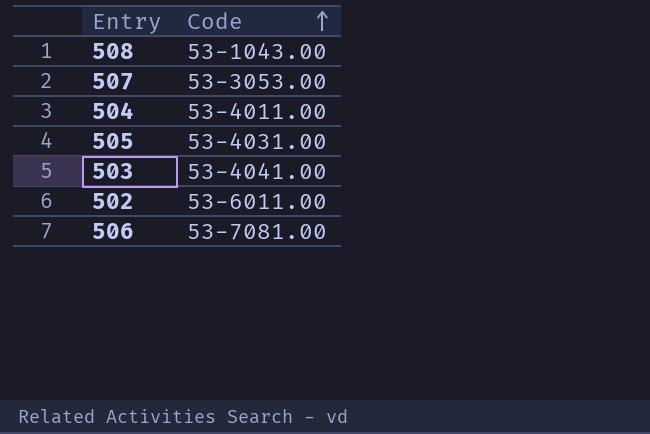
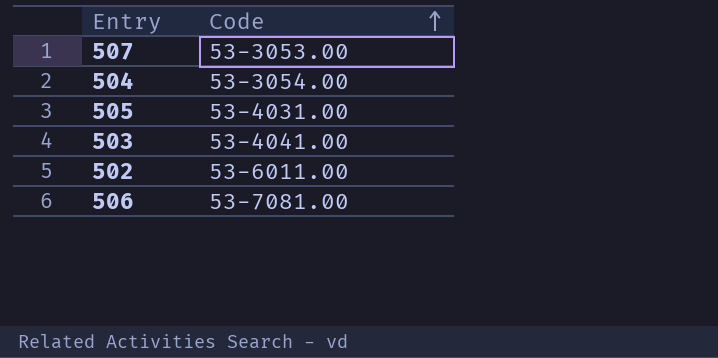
row 508: 53-1043.00 -> none
504 | Code: 53-4011.00 -> 53-3054.00

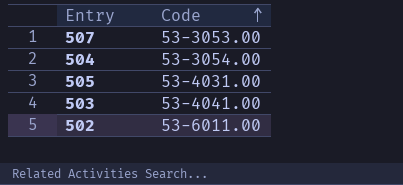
row 506: 53-7081.00 -> none

